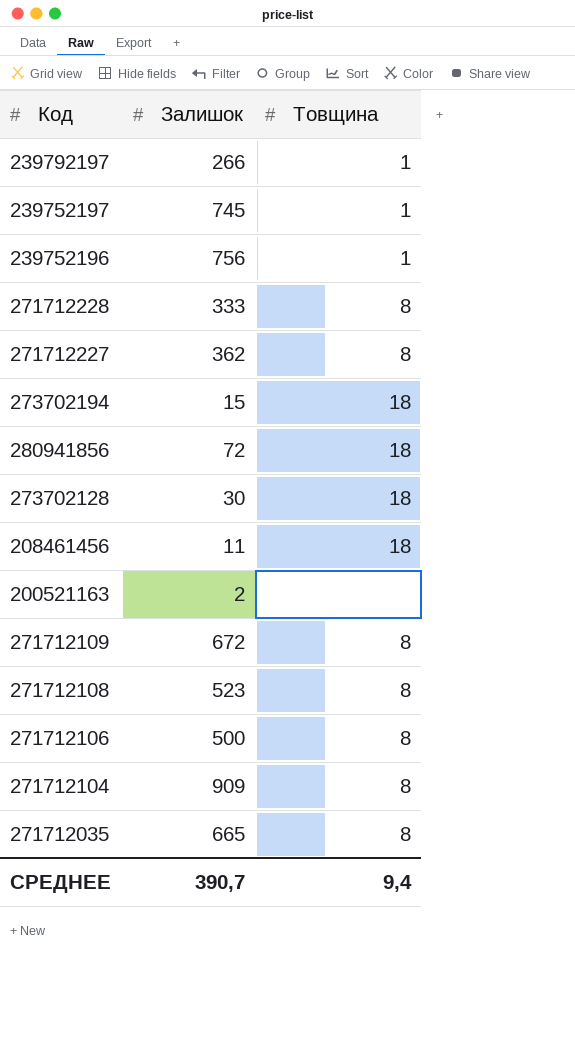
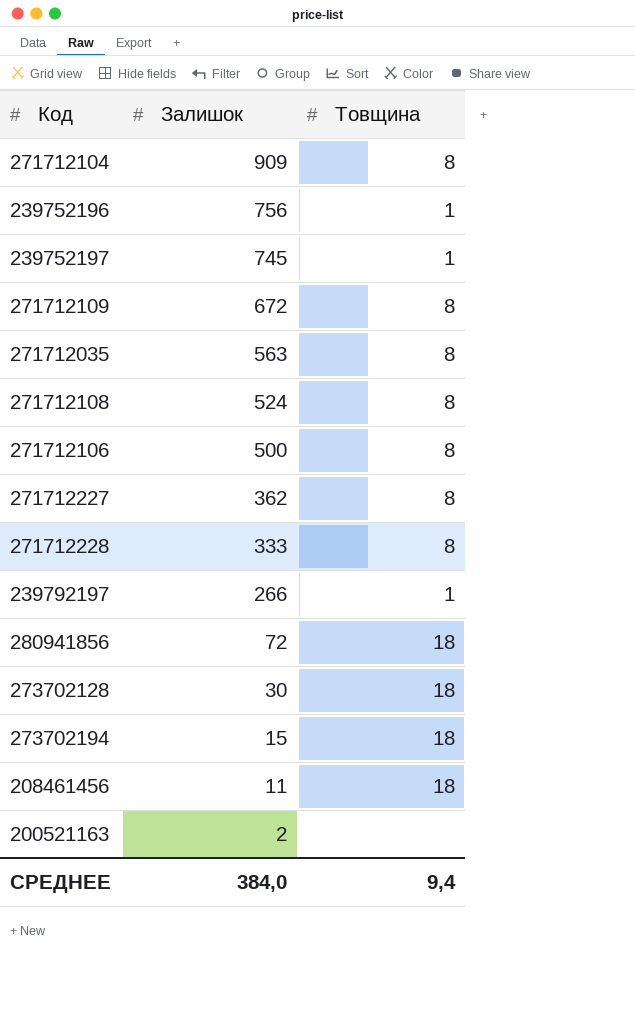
row order: none -> Залишок descending
271712035 | Залишок: 665 -> 563
271712108 | Залишок: 523 -> 524
СРЕДНЕЕ | Залишок: 390,7 -> 384,0

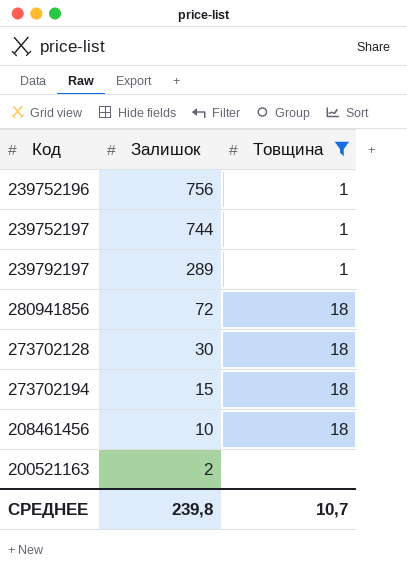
filter: none -> Товщина != 8
239752197 | Залишок: 745 -> 744
239792197 | Залишок: 266 -> 289
208461456 | Залишок: 11 -> 10
СРЕДНЕЕ | Залишок: 384,0 -> 239,8
СРЕДНЕЕ | Товщина: 9,4 -> 10,7

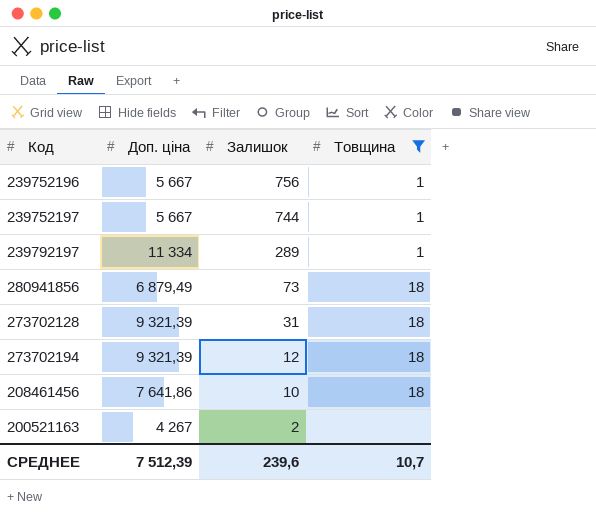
column Доп. ціна | position: none -> 2
280941856 | Залишок: 72 -> 73
273702128 | Залишок: 30 -> 31
273702194 | Залишок: 15 -> 12
СРЕДНЕЕ | Залишок: 239,8 -> 239,6

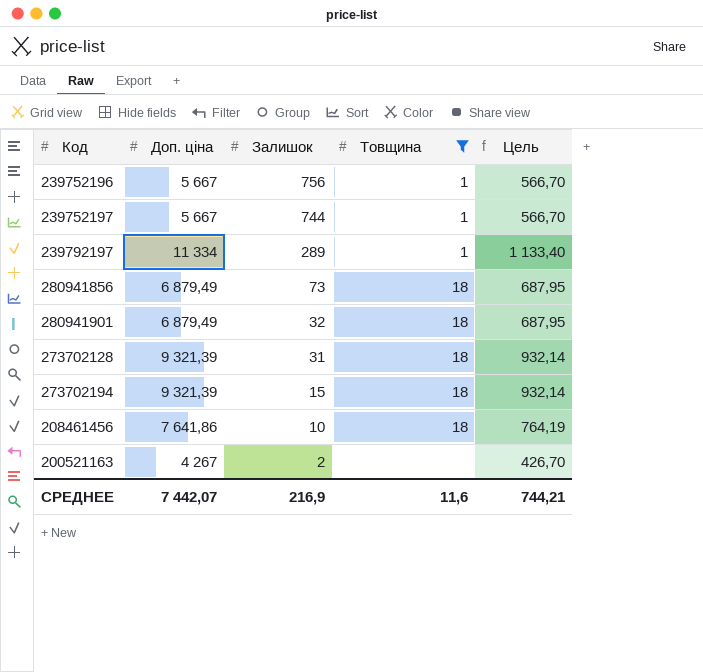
column Цель | formula: none -> [Доп. ціна] * 0,1
row 280941901: none -> 6 879,49 | 32 | 18 | 687,95
273702194 | Залишок: 12 -> 15
СРЕДНЕЕ | Доп. ціна: 7 512,39 -> 7 442,07
СРЕДНЕЕ | Залишок: 239,6 -> 216,9
СРЕДНЕЕ | Товщина: 10,7 -> 11,6

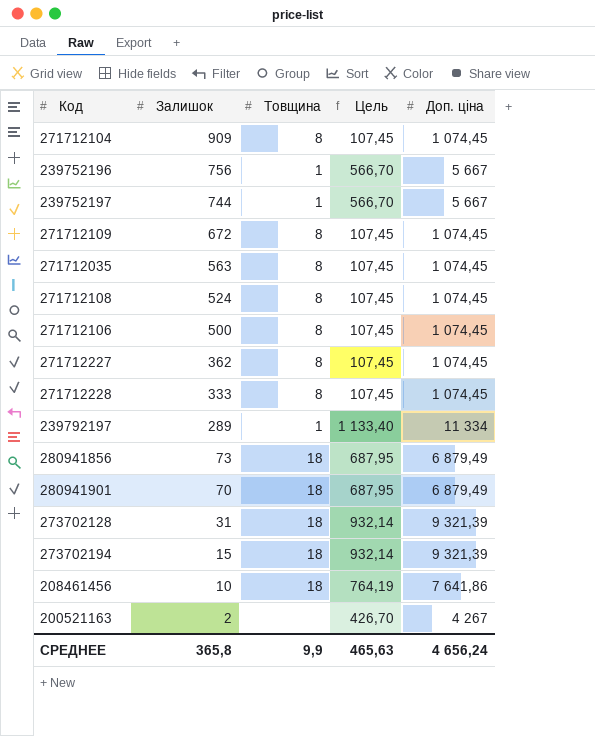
filter: Товщина != 8 -> none
column Доп. ціна | position: 2 -> 5
280941901 | Залишок: 32 -> 70
СРЕДНЕЕ | Залишок: 216,9 -> 365,8
СРЕДНЕЕ | Товщина: 11,6 -> 9,9
СРЕДНЕЕ | Цель: 744,21 -> 465,63
СРЕДНЕЕ | Доп. ціна: 7 442,07 -> 4 656,24

